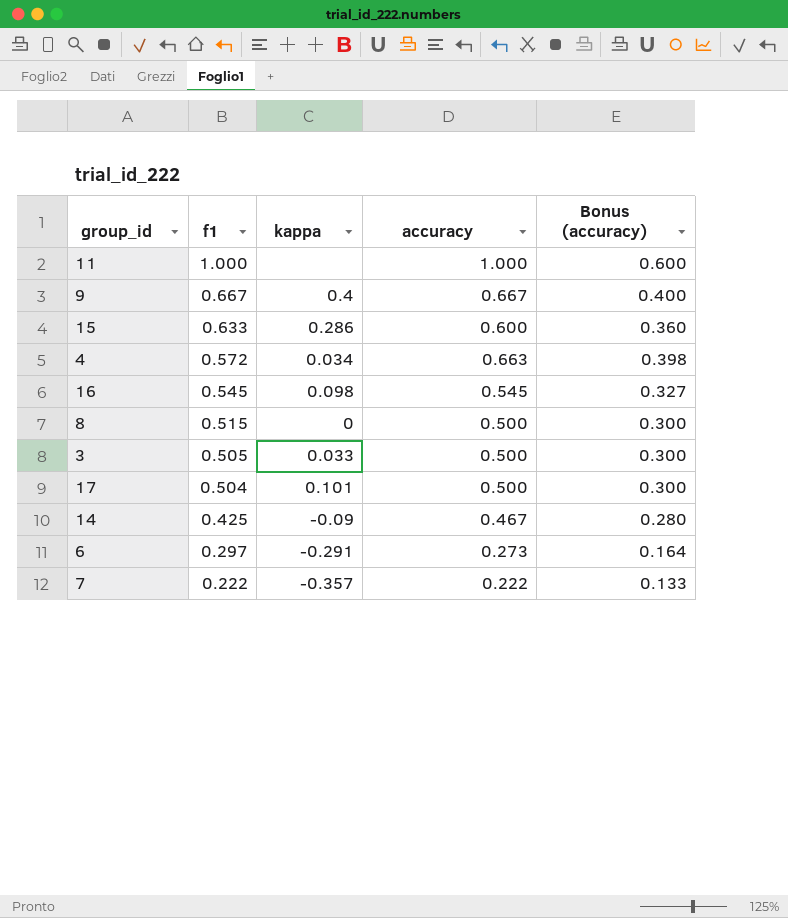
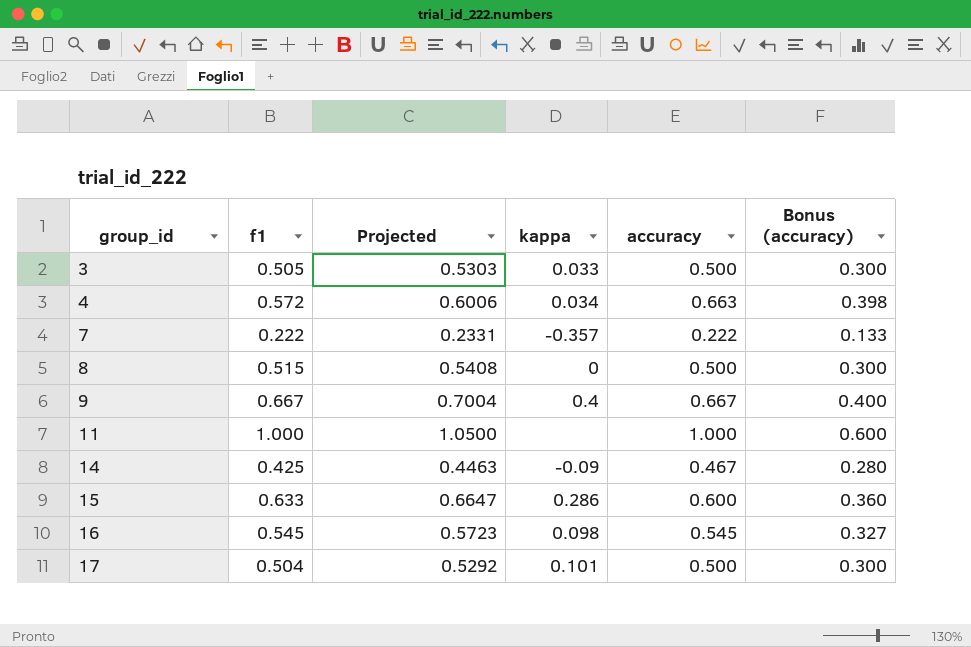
row order: f1 descending -> group_id ascending
column Projected | formula: none -> [f1] * 1.05
row 6: 0.297 | -0.291 | 0.273 | 0.164 -> none

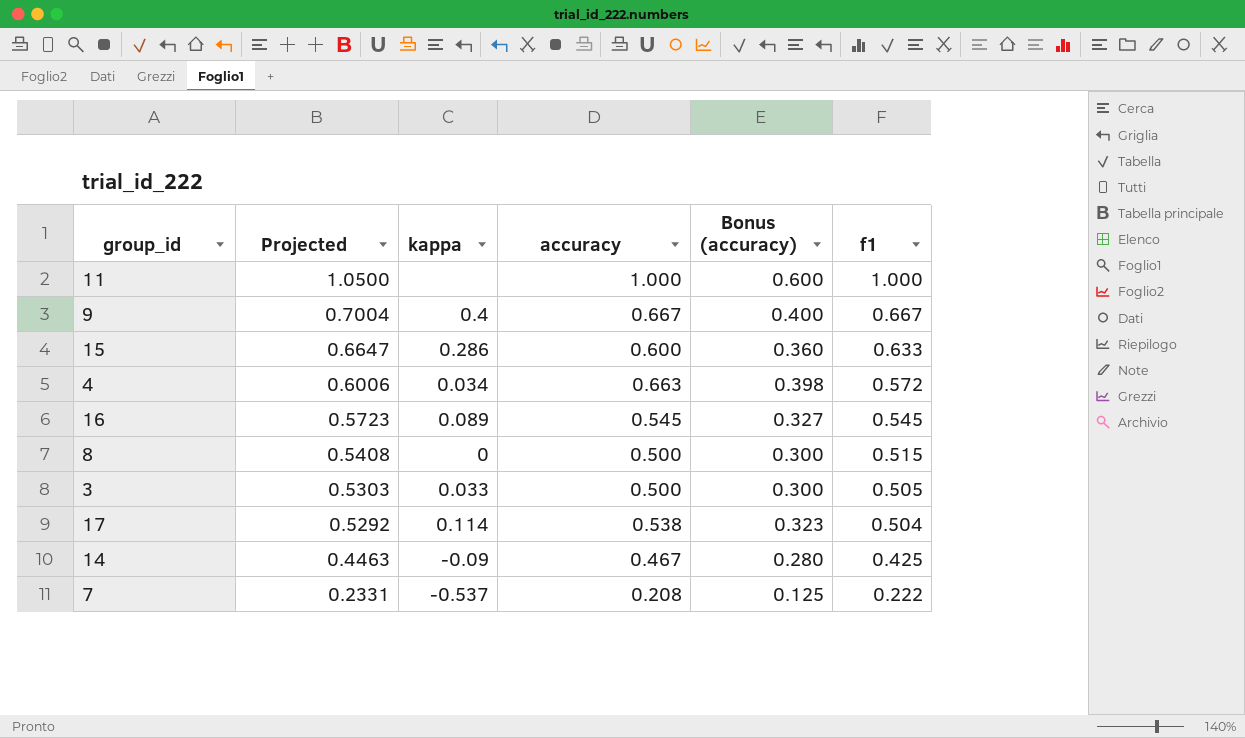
row order: group_id ascending -> Projected descending
column f1 | position: 2 -> 6
16 | kappa: 0.098 -> 0.089
17 | kappa: 0.101 -> 0.114
17 | accuracy: 0.500 -> 0.538
17 | Bonus (accuracy): 0.300 -> 0.323
7 | kappa: -0.357 -> -0.537
7 | accuracy: 0.222 -> 0.208
7 | Bonus (accuracy): 0.133 -> 0.125

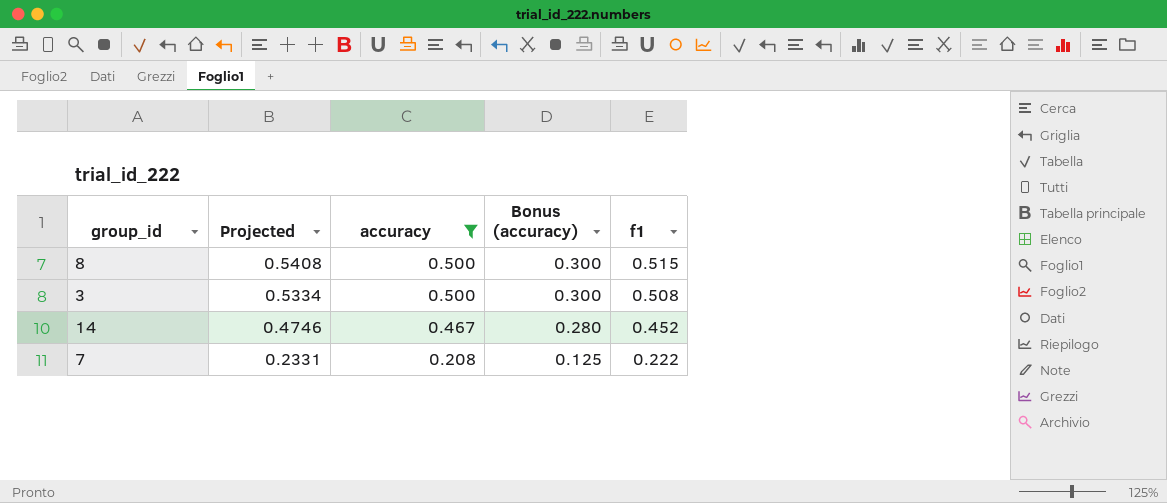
filter: none -> accuracy <= 0.500
column kappa | position: 3 -> none
3 | Projected: 0.5303 -> 0.5334
3 | f1: 0.505 -> 0.508
14 | Projected: 0.4463 -> 0.4746
14 | f1: 0.425 -> 0.452

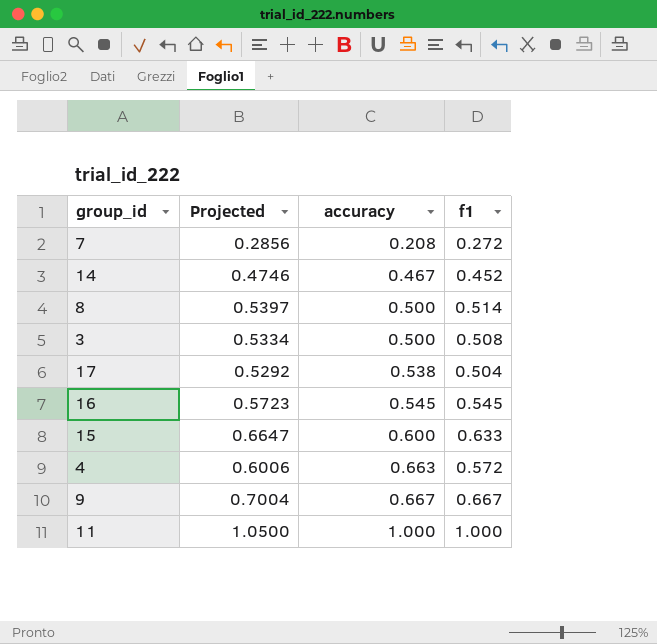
filter: accuracy <= 0.500 -> none
row order: Projected descending -> accuracy ascending
column Bonus (accuracy) | formula: [accuracy] * 0.6 -> none
7 | Projected: 0.2331 -> 0.2856
7 | f1: 0.222 -> 0.272
8 | Projected: 0.5408 -> 0.5397
8 | f1: 0.515 -> 0.514

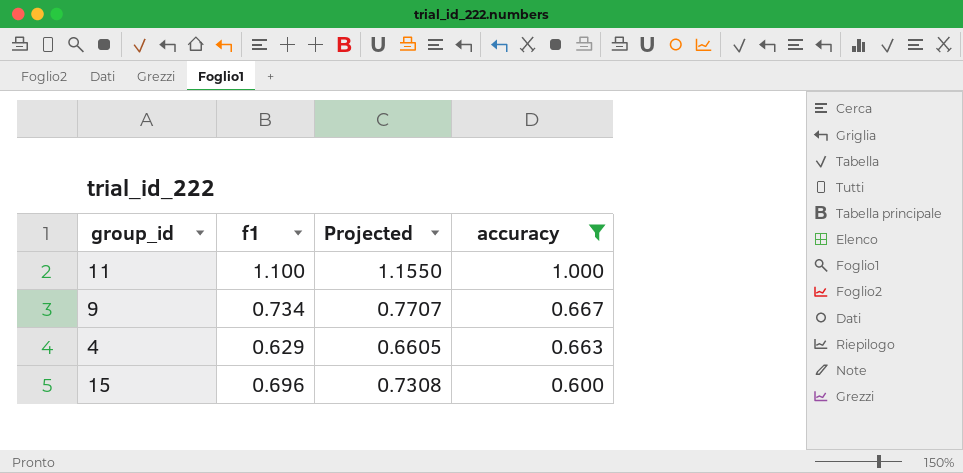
filter: none -> accuracy >= 0.600
row order: accuracy ascending -> accuracy descending
column f1 | position: 4 -> 2
11 | f1: 1.000 -> 1.100
11 | Projected: 1.0500 -> 1.1550
9 | f1: 0.667 -> 0.734
9 | Projected: 0.7004 -> 0.7707
4 | f1: 0.572 -> 0.629
4 | Projected: 0.6006 -> 0.6605
15 | f1: 0.633 -> 0.696
15 | Projected: 0.6647 -> 0.7308

